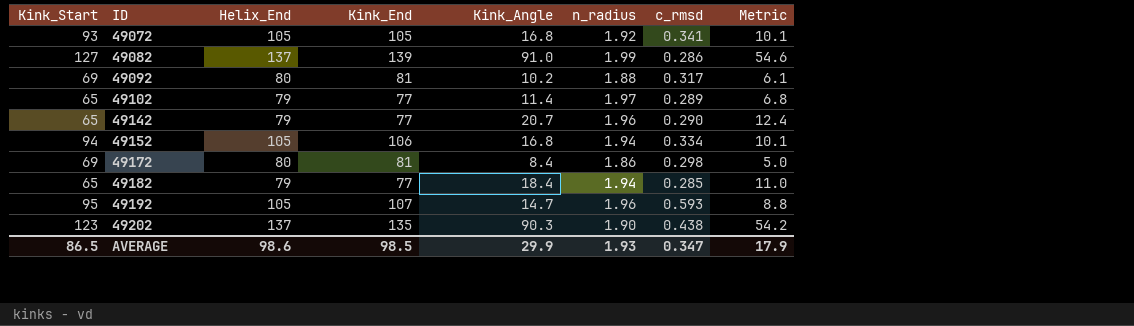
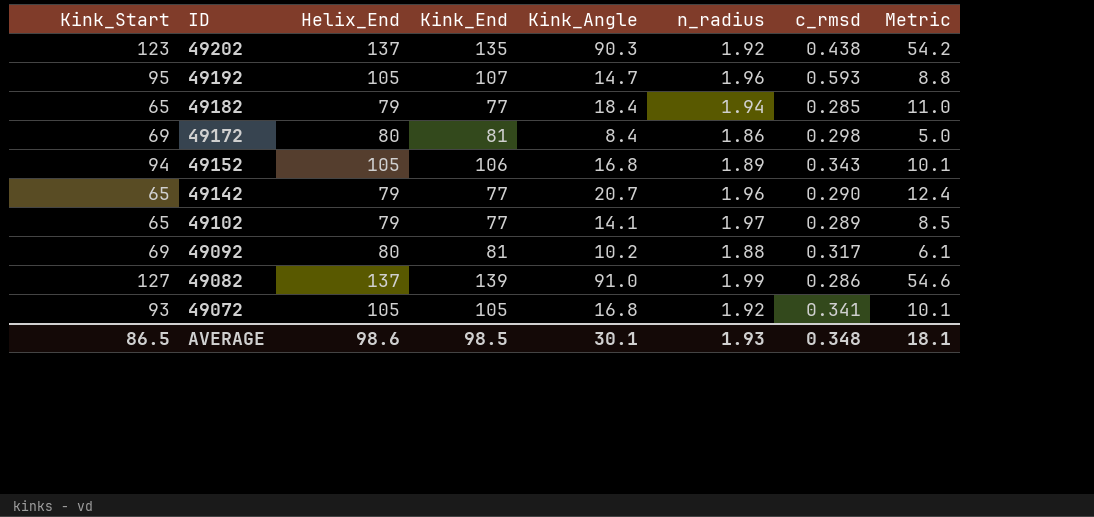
row order: ID ascending -> ID descending
49202 | n_radius: 1.90 -> 1.92
49152 | n_radius: 1.94 -> 1.89
49152 | c_rmsd: 0.334 -> 0.343
49102 | Kink_Angle: 11.4 -> 14.1
49102 | Metric: 6.8 -> 8.5
AVERAGE | Kink_Angle: 29.9 -> 30.1
AVERAGE | c_rmsd: 0.347 -> 0.348
AVERAGE | Metric: 17.9 -> 18.1

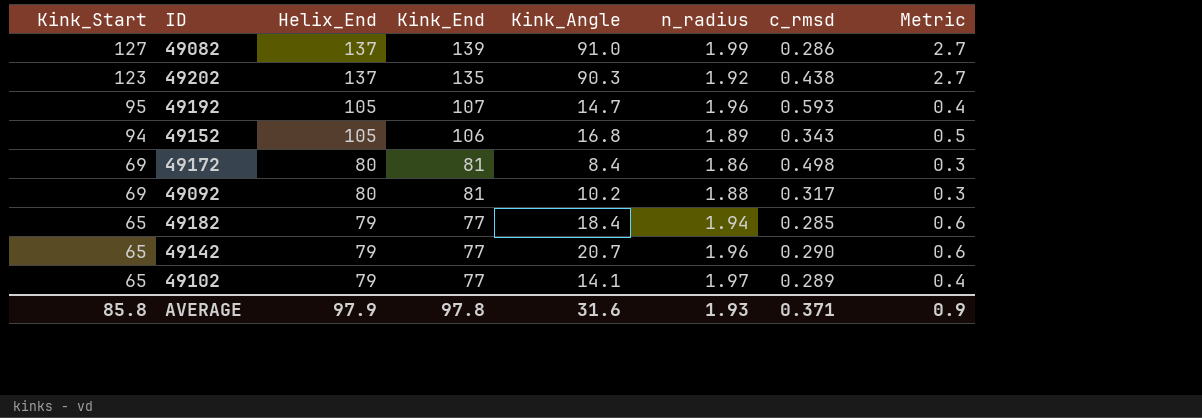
row order: ID descending -> Kink_Start descending
column Metric | formula: [Kink_Angle] * 0.6 -> [Kink_Angle] * 0.03
row 49072: 93 | 105 | 105 | 16.8 | 1.92 | 0.341 | 10.1 -> none
49172 | c_rmsd: 0.298 -> 0.498
AVERAGE | Kink_Start: 86.5 -> 85.8
AVERAGE | Helix_End: 98.6 -> 97.9
AVERAGE | Kink_End: 98.5 -> 97.8
AVERAGE | Kink_Angle: 30.1 -> 31.6
AVERAGE | c_rmsd: 0.348 -> 0.371
AVERAGE | Metric: 18.1 -> 0.9

